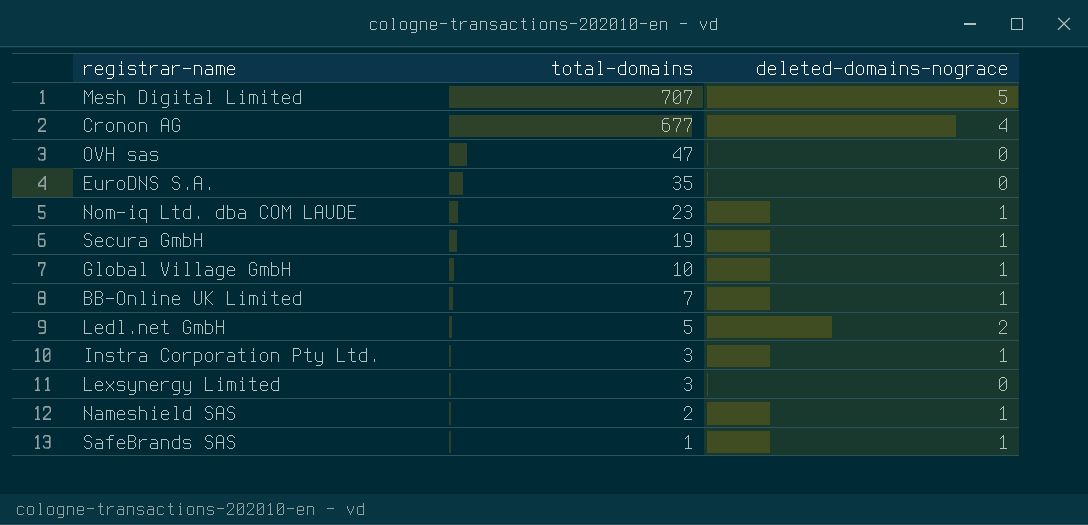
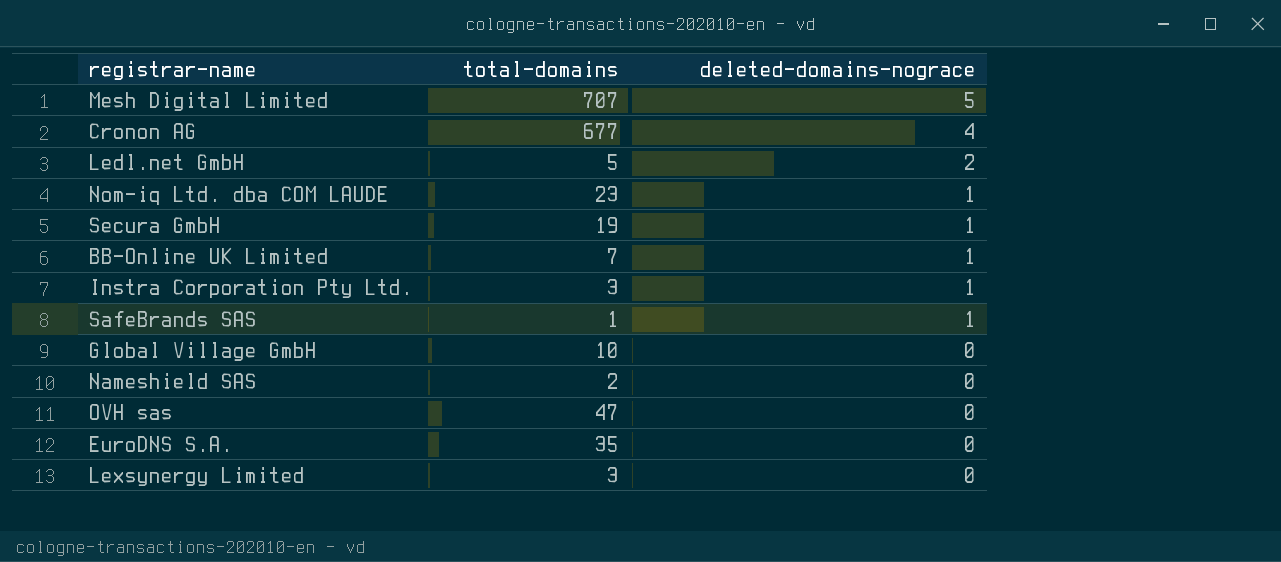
row order: total-domains descending -> deleted-domains-nograce descending
Global Village GmbH | deleted-domains-nograce: 1 -> 0
Nameshield SAS | deleted-domains-nograce: 1 -> 0

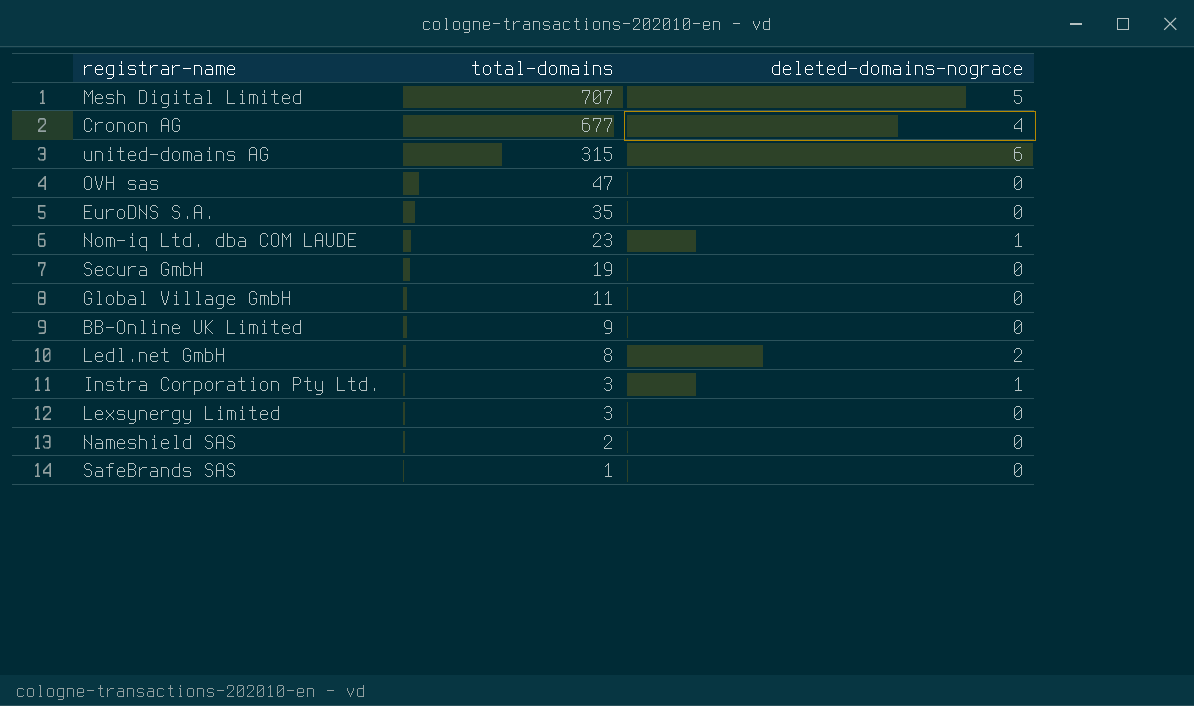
row order: deleted-domains-nograce descending -> total-domains descending
row united-domains AG: none -> 315 | 6
Secura GmbH | deleted-domains-nograce: 1 -> 0
Global Village GmbH | total-domains: 10 -> 11
BB-Online UK Limited | total-domains: 7 -> 9
BB-Online UK Limited | deleted-domains-nograce: 1 -> 0
Ledl.net GmbH | total-domains: 5 -> 8
SafeBrands SAS | deleted-domains-nograce: 1 -> 0

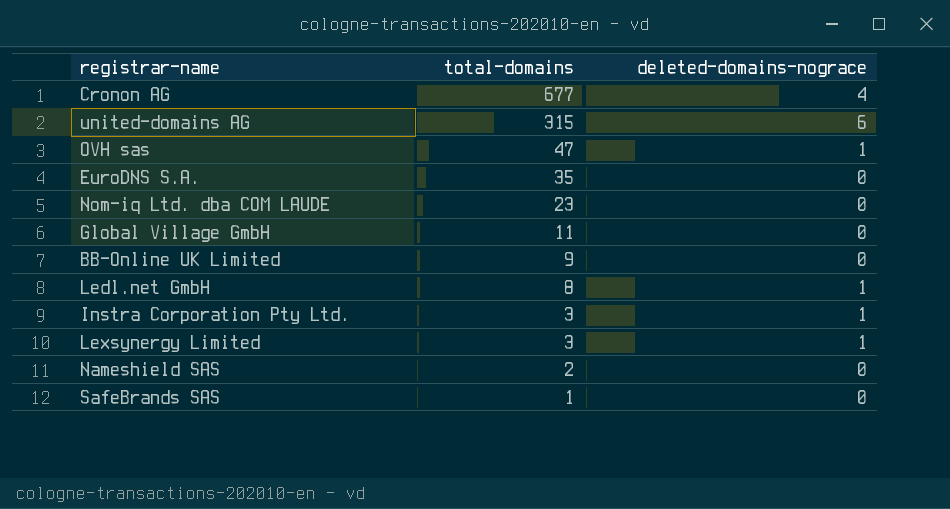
row Mesh Digital Limited: 707 | 5 -> none
row Secura GmbH: 19 | 0 -> none
OVH sas | deleted-domains-nograce: 0 -> 1
Nom-iq Ltd. dba COM LAUDE | deleted-domains-nograce: 1 -> 0
Ledl.net GmbH | deleted-domains-nograce: 2 -> 1
Lexsynergy Limited | deleted-domains-nograce: 0 -> 1

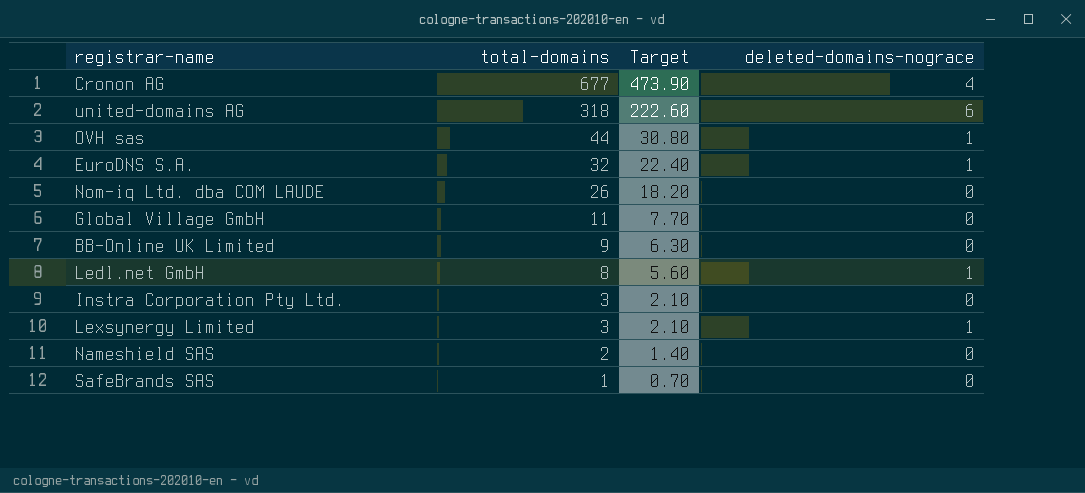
column Target | formula: none -> [total-domains] * 0.7
united-domains AG | total-domains: 315 -> 318
OVH sas | total-domains: 47 -> 44
EuroDNS S.A. | total-domains: 35 -> 32
EuroDNS S.A. | deleted-domains-nograce: 0 -> 1
Nom-iq Ltd. dba COM LAUDE | total-domains: 23 -> 26
Instra Corporation Pty Ltd. | deleted-domains-nograce: 1 -> 0

